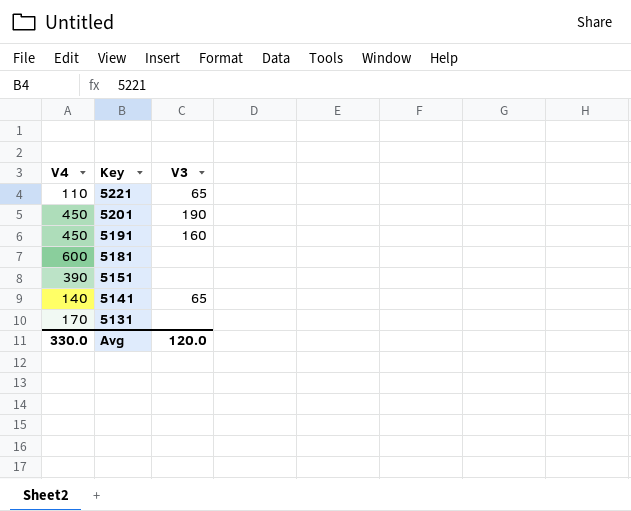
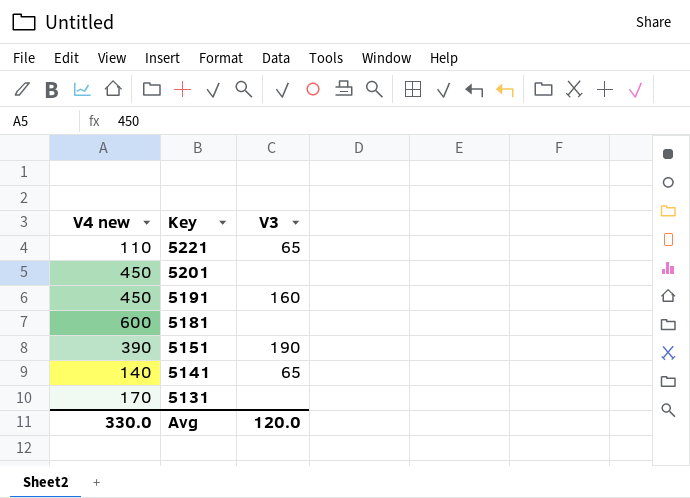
column name: V4 -> V4 new
5201 | V3: 190 -> none
5151 | V3: none -> 190

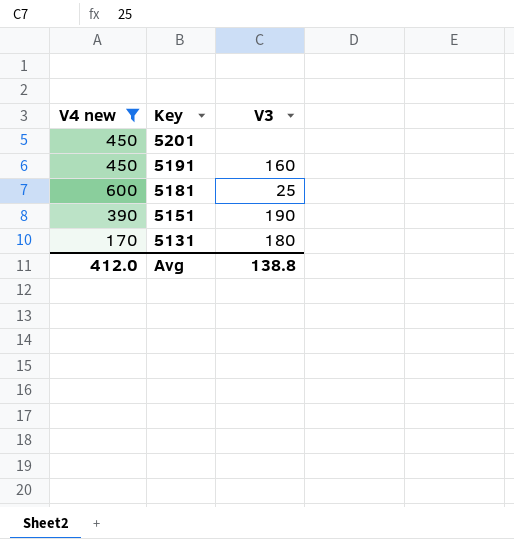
filter: none -> V4 new >= 170
5181 | V3: none -> 25
5131 | V3: none -> 180
Avg | V4 new: 330.0 -> 412.0
Avg | V3: 120.0 -> 138.8

